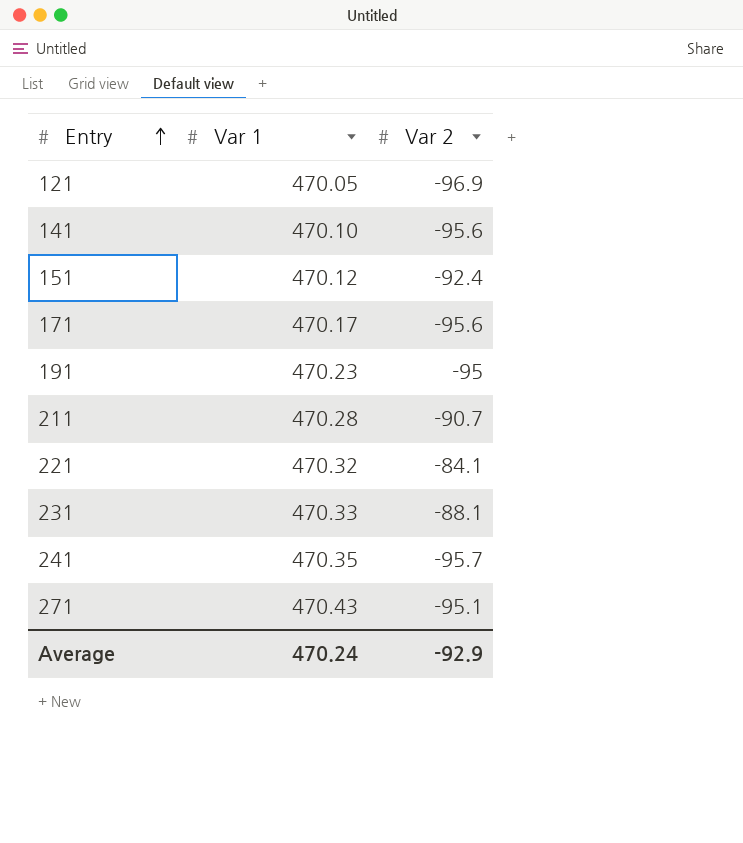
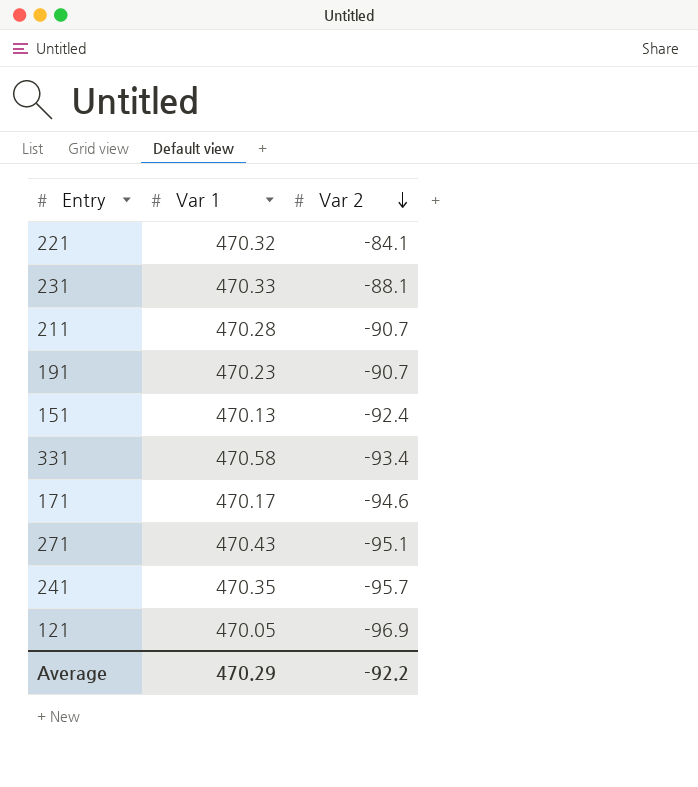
row order: Entry ascending -> Var 2 descending
row 141: 470.10 | -95.6 -> none
191 | Var 2: -95 -> -90.7
151 | Var 1: 470.12 -> 470.13
row 331: none -> 470.58 | -93.4
171 | Var 2: -95.6 -> -94.6
Average | Var 1: 470.24 -> 470.29
Average | Var 2: -92.9 -> -92.2

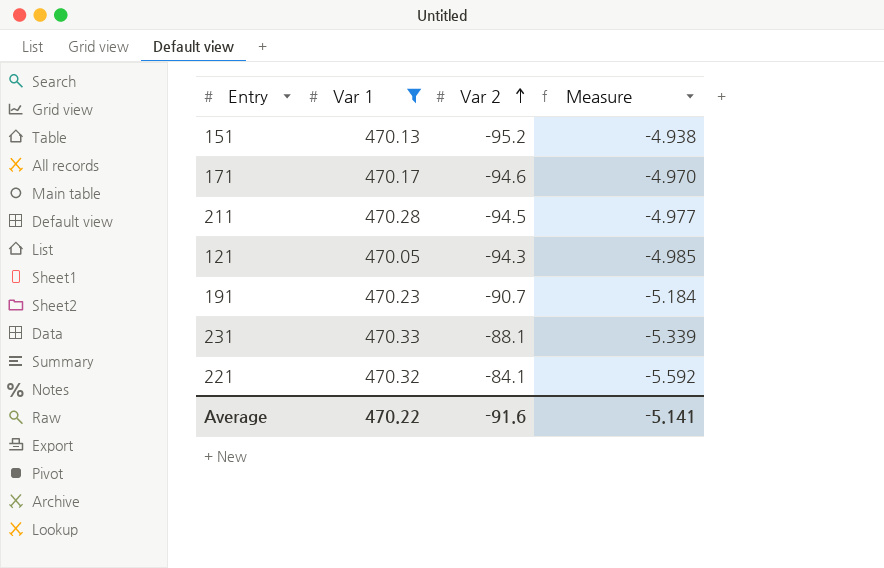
filter: none -> Var 1 <= 470.33
row order: Var 2 descending -> Var 2 ascending
column Measure | formula: none -> [Var 1] / [Var 2]
151 | Var 2: -92.4 -> -95.2
211 | Var 2: -90.7 -> -94.5
121 | Var 2: -96.9 -> -94.3
Average | Var 1: 470.29 -> 470.22
Average | Var 2: -92.2 -> -91.6

